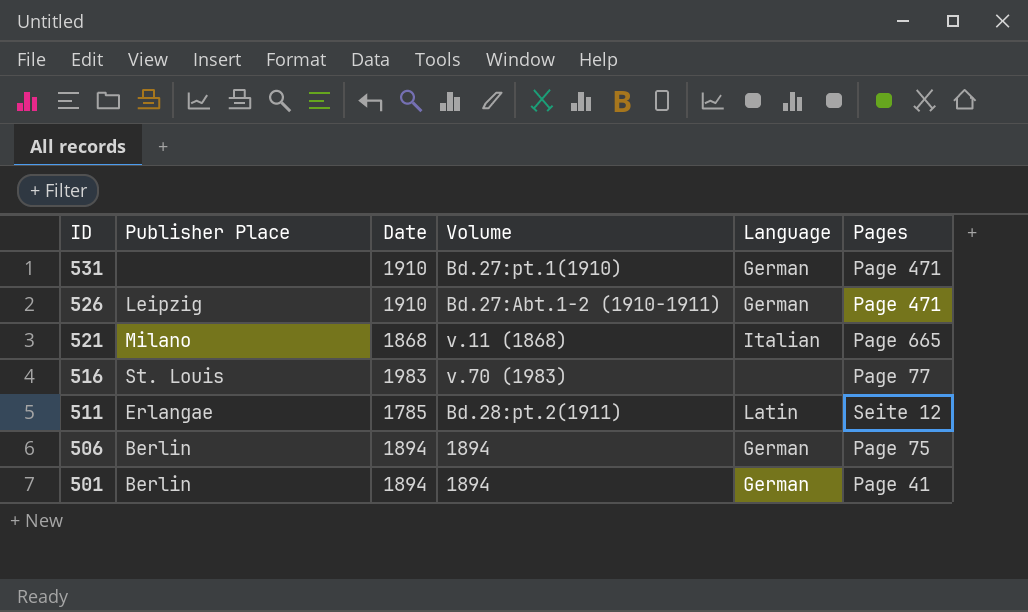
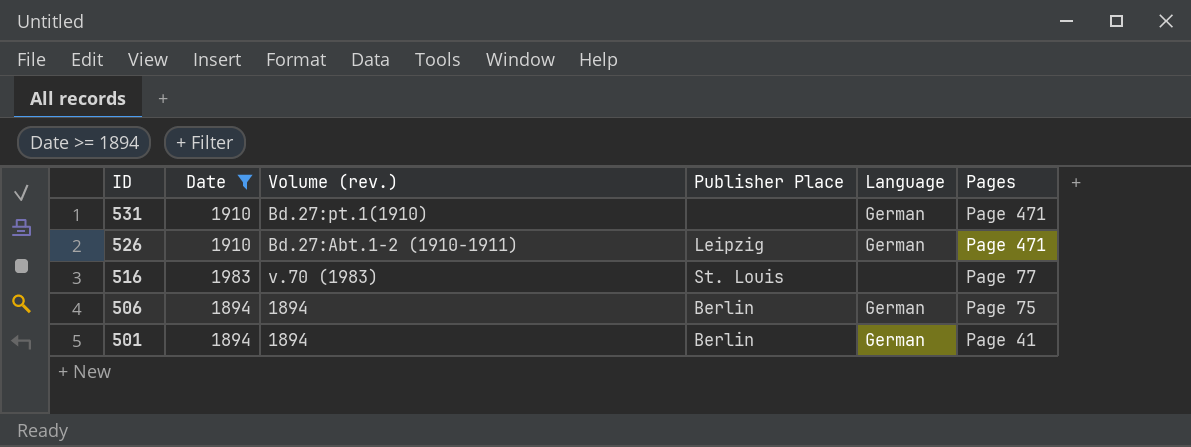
filter: none -> Date >= 1894
column name: Volume -> Volume (rev.)
column Publisher Place | position: 2 -> 4

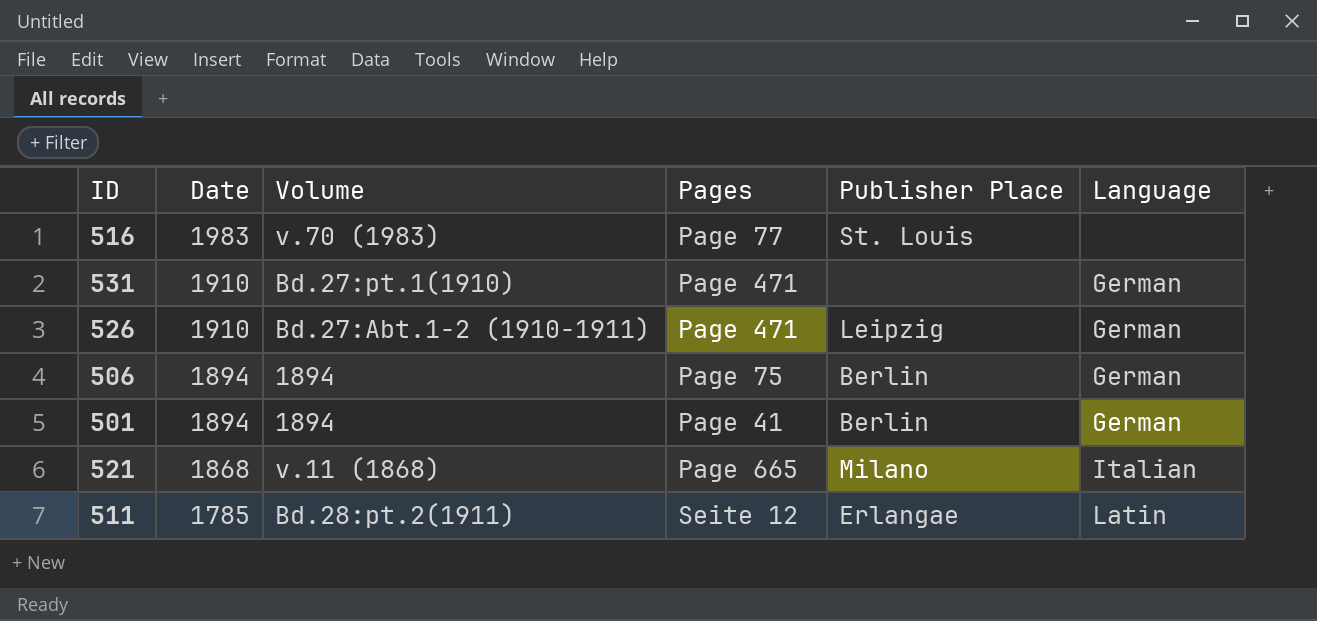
filter: Date >= 1894 -> none
row order: ID descending -> Date descending
column name: Volume (rev.) -> Volume
column Pages | position: 6 -> 4

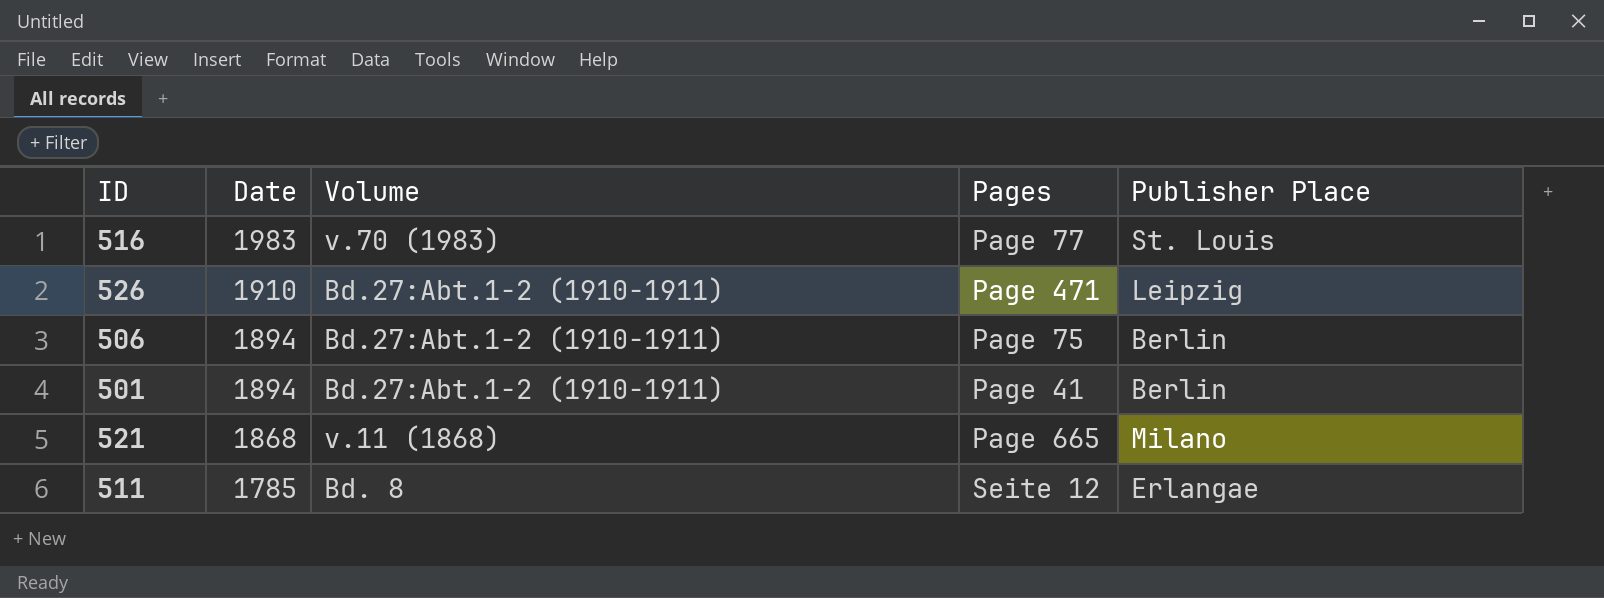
column Language | position: 6 -> none
row 531: 1910 | Bd.27:pt.1(1910) | Page 471 | none | German -> none
506 | Volume: 1894 -> Bd.27:Abt.1-2 (1910-1911)
501 | Volume: 1894 -> Bd.27:Abt.1-2 (1910-1911)
511 | Volume: Bd.28:pt.2(1911) -> Bd. 8

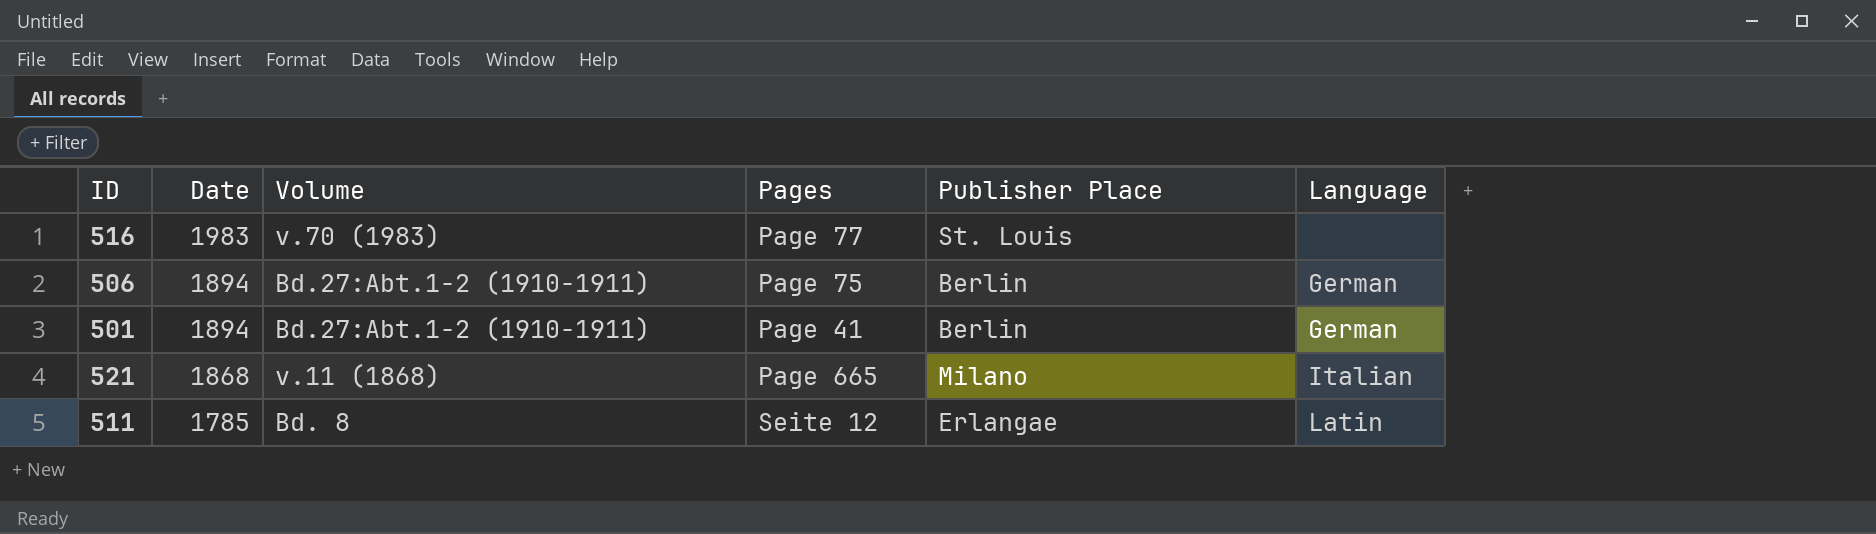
column Language | position: none -> 6
row 526: 1910 | Bd.27:Abt.1-2 (1910-1911) | Page 471 | Leipzig -> none

